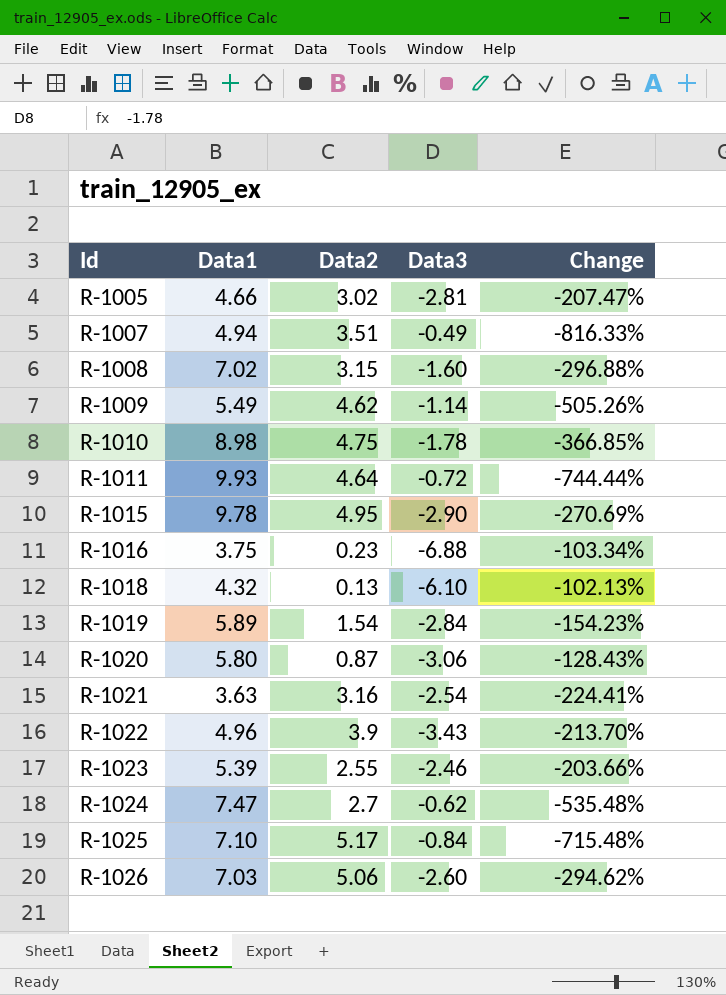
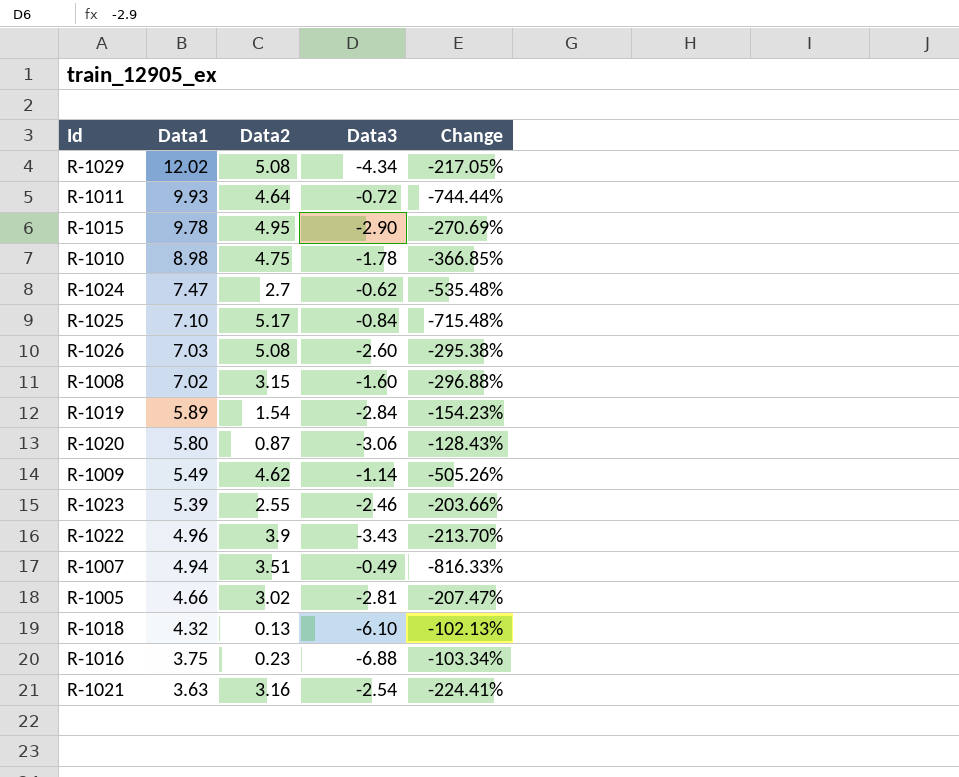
row order: Id ascending -> Data1 descending
row R-1029: none -> 12.02 | 5.08 | -4.34 | -217.05%
R-1026 | Data2: 5.06 -> 5.08
R-1026 | Change: -294.62% -> -295.38%

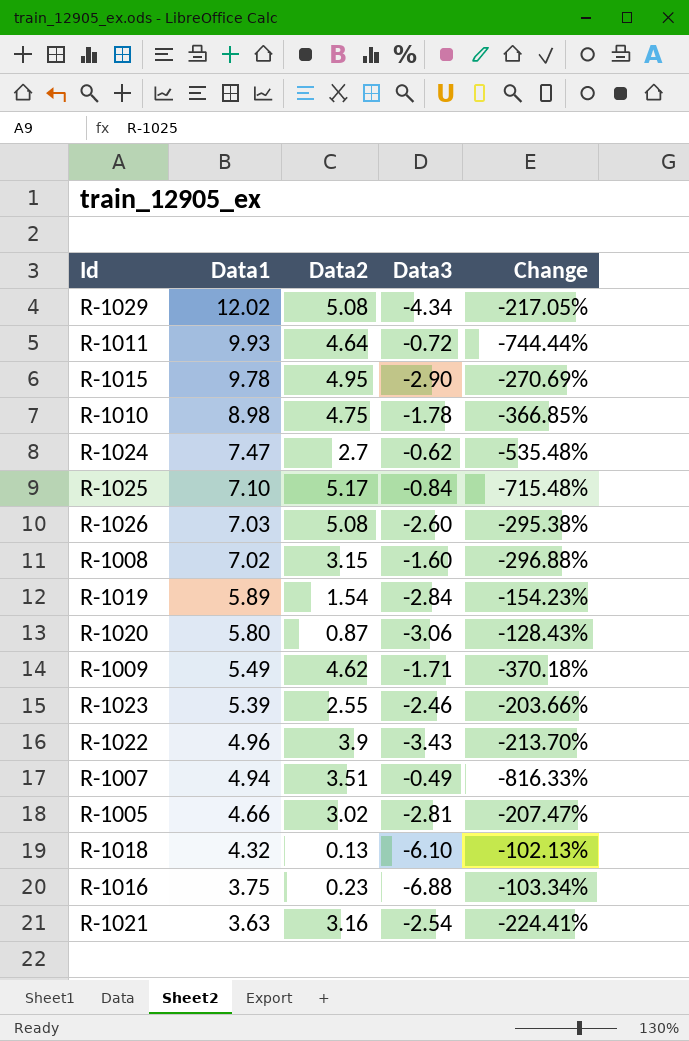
R-1009 | Data3: -1.14 -> -1.71
R-1009 | Change: -505.26% -> -370.18%

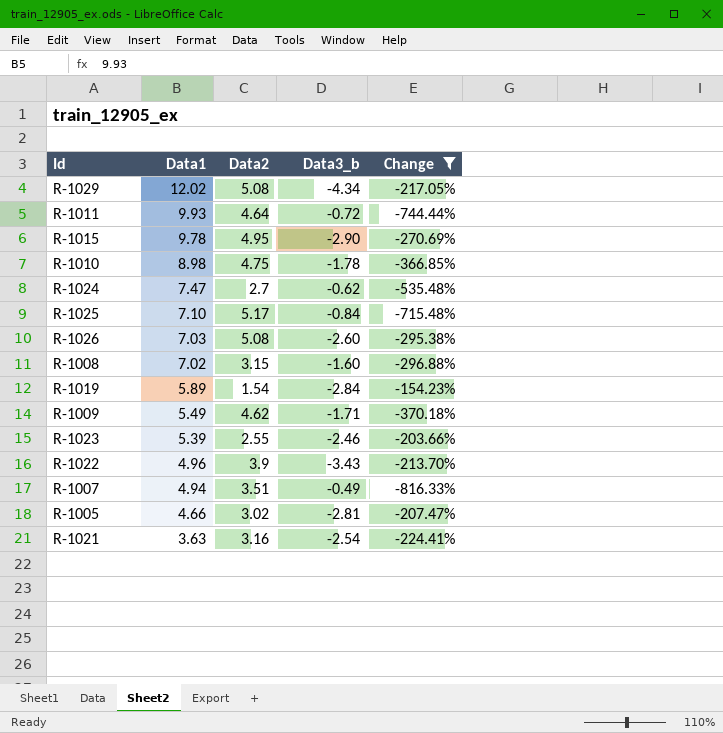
filter: none -> Change <= -154.23%
column name: Data3 -> Data3_b

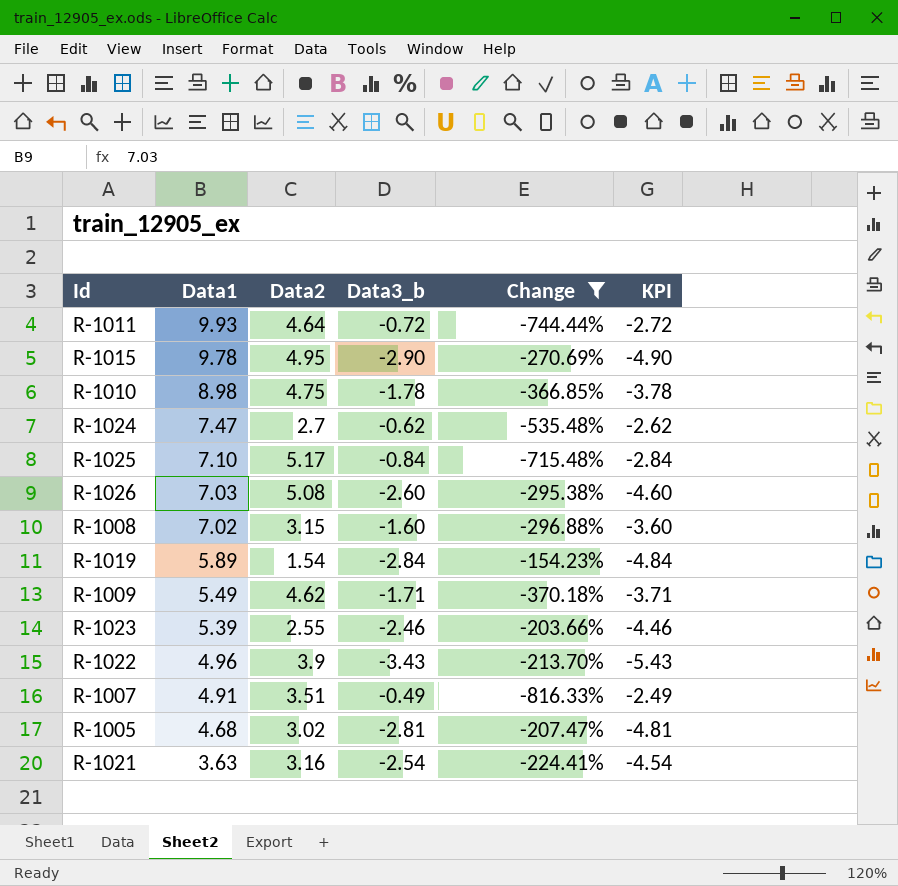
column KPI | formula: none -> [Data3_b] - 2
row R-1029: 12.02 | 5.08 | -4.34 | -217.05% -> none
R-1007 | Data1: 4.94 -> 4.91
R-1005 | Data1: 4.66 -> 4.68

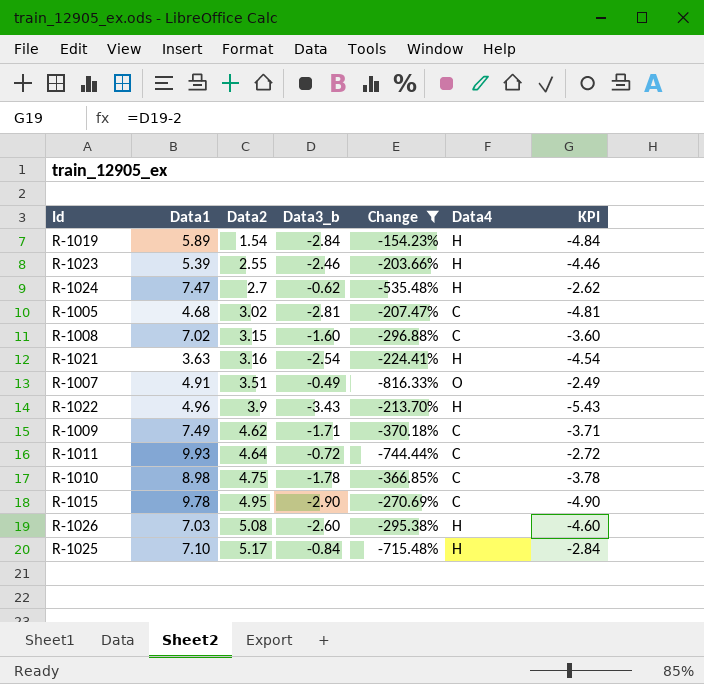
row order: Data1 descending -> Data2 ascending
column Data4 | position: none -> 6
R-1009 | Data1: 5.49 -> 7.49

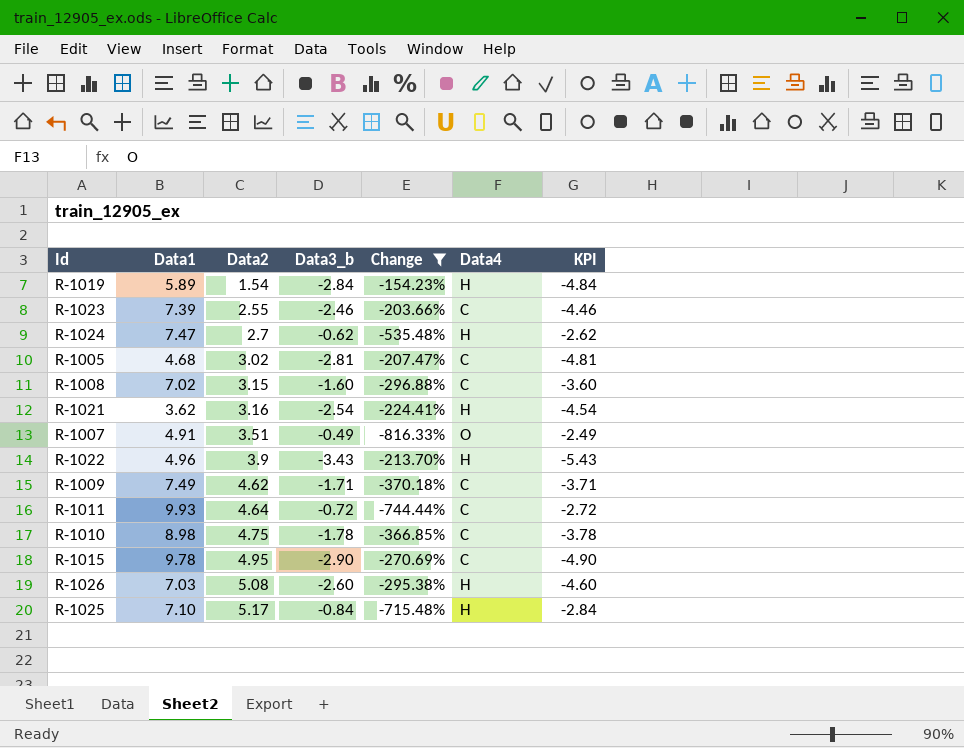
R-1023 | Data1: 5.39 -> 7.39
R-1023 | Data4: H -> C
R-1021 | Data1: 3.63 -> 3.62

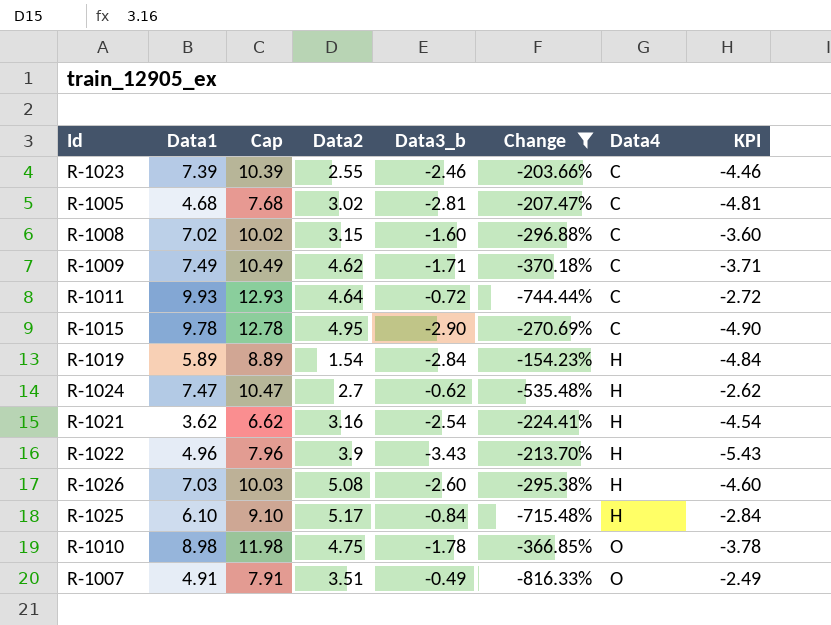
row order: Data2 ascending -> Data4 ascending
column Cap | formula: none -> [Data1] + 3
R-1025 | Data1: 7.10 -> 6.10
R-1010 | Data4: C -> O

